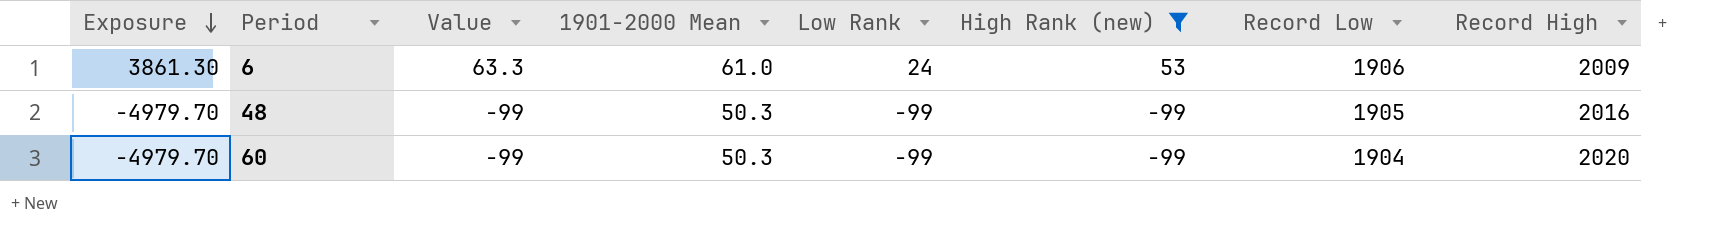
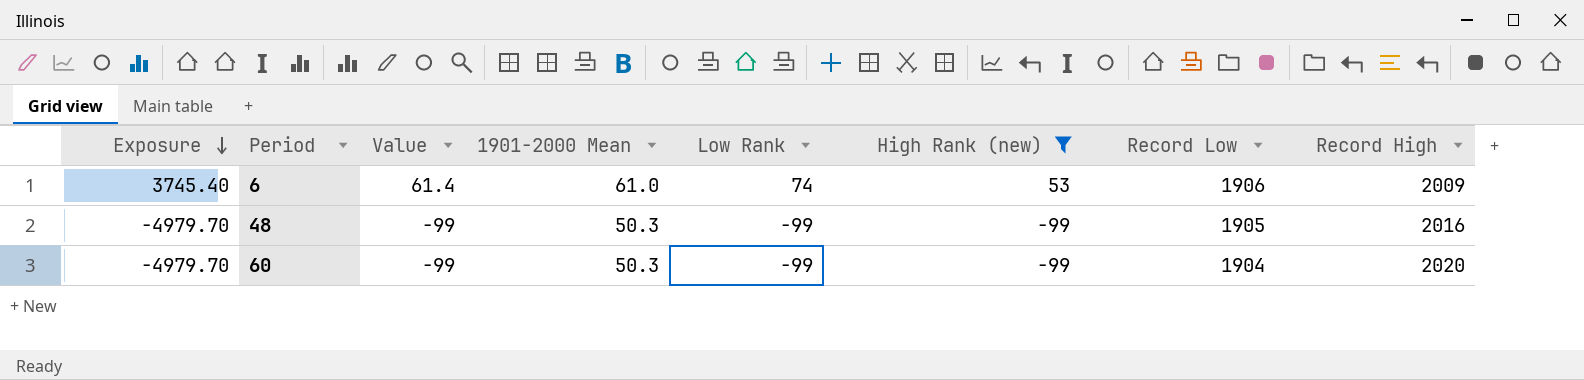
6 | Exposure: 3861.30 -> 3745.40
6 | Value: 63.3 -> 61.4
6 | Low Rank: 24 -> 74

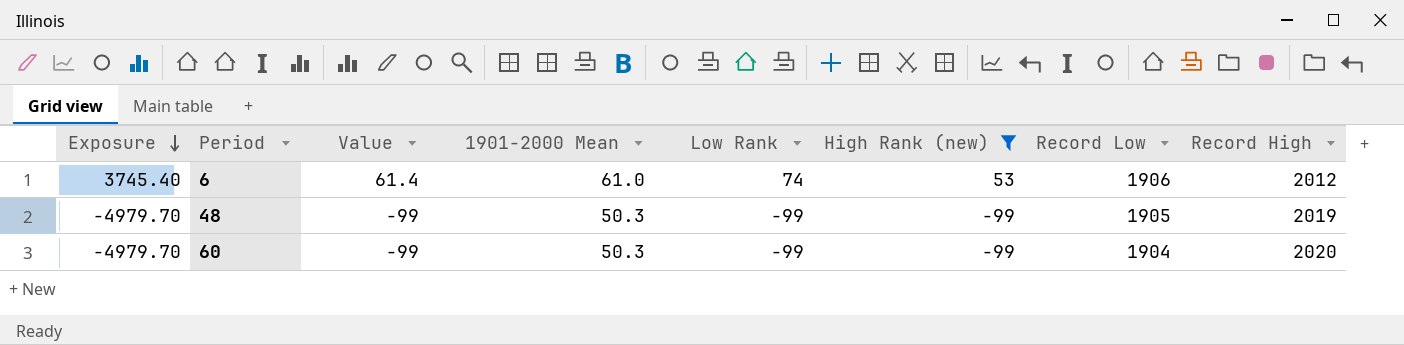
6 | Record High: 2009 -> 2012
48 | Record High: 2016 -> 2019

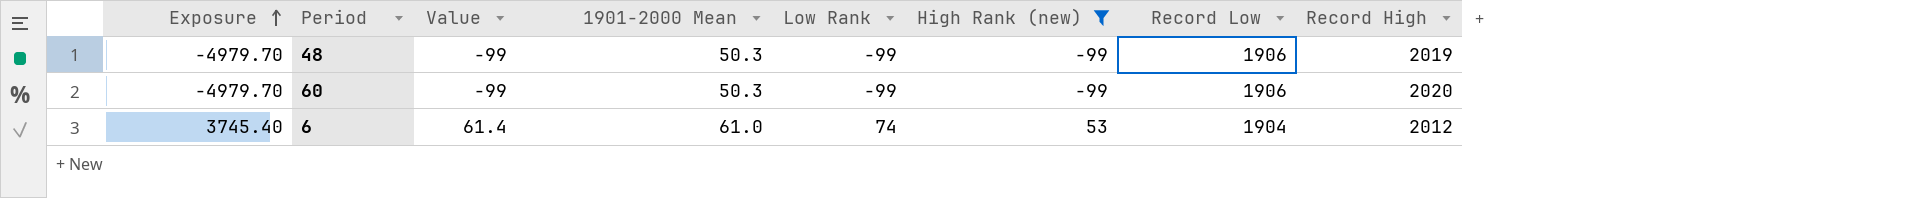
row order: Exposure descending -> Exposure ascending
48 | Record Low: 1905 -> 1906
60 | Record Low: 1904 -> 1906
6 | Record Low: 1906 -> 1904

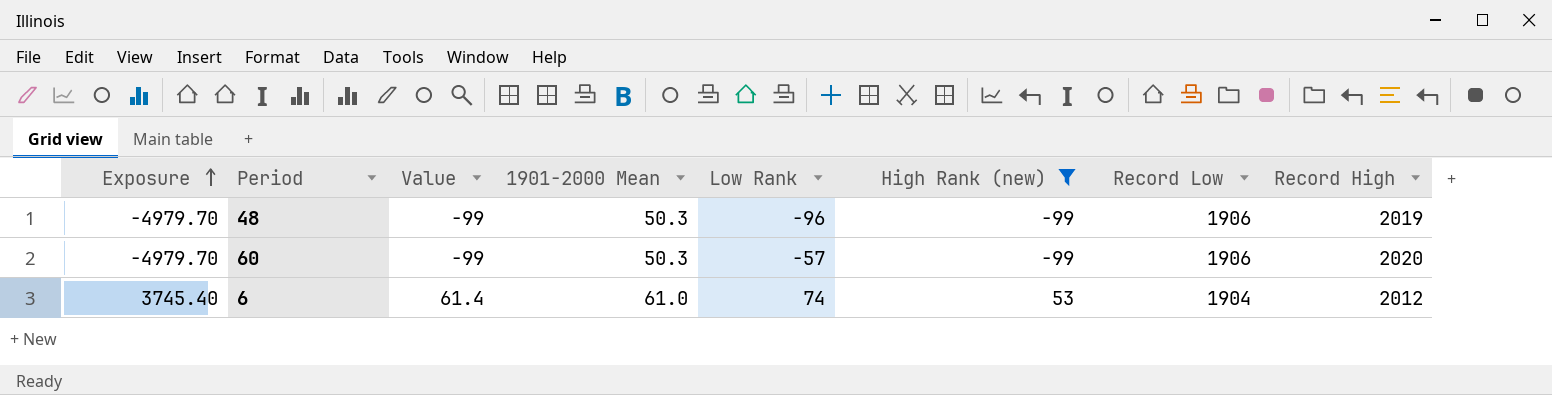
48 | Low Rank: -99 -> -96
60 | Low Rank: -99 -> -57

